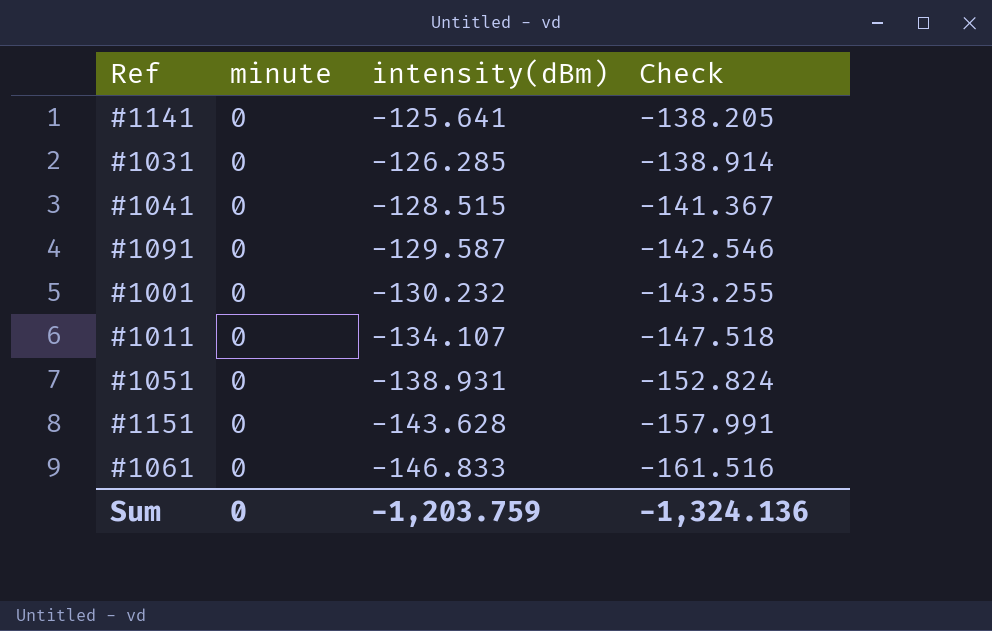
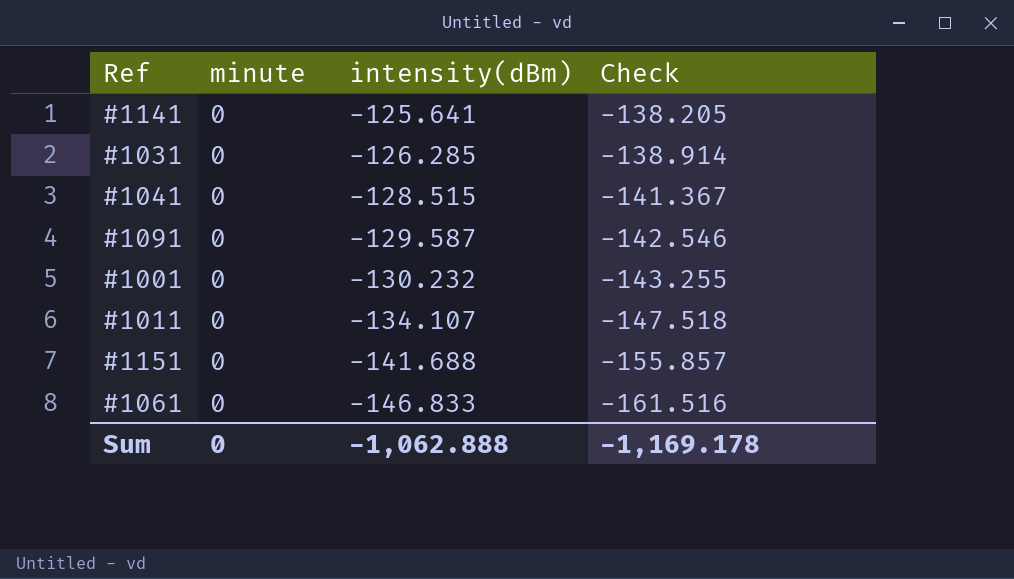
row #1051: 0 | -138.931 | -152.824 -> none
#1151 | intensity(dBm): -143.628 -> -141.688
#1151 | Check: -157.991 -> -155.857
Sum | intensity(dBm): -1,203.759 -> -1,062.888
Sum | Check: -1,324.136 -> -1,169.178

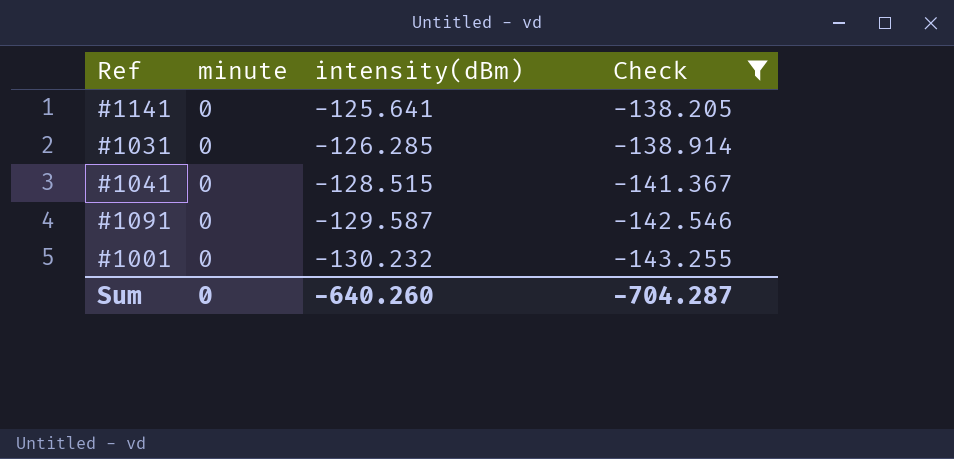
filter: none -> Check >= -143.255
Sum | intensity(dBm): -1,062.888 -> -640.260
Sum | Check: -1,169.178 -> -704.287

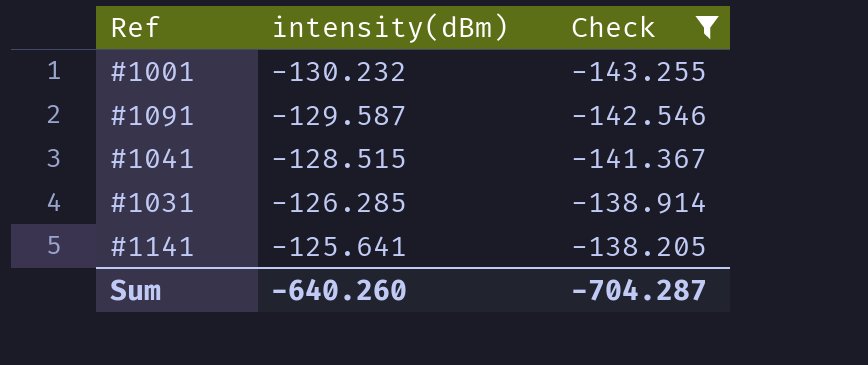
row order: intensity(dBm) descending -> intensity(dBm) ascending
column minute | position: 2 -> none

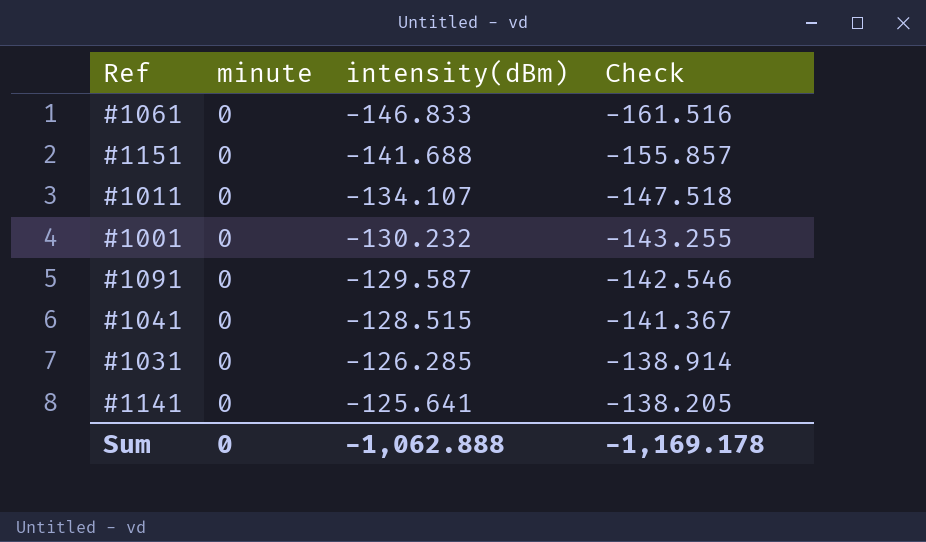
filter: Check >= -143.255 -> none
column minute | position: none -> 2
Sum | intensity(dBm): -640.260 -> -1,062.888
Sum | Check: -704.287 -> -1,169.178

